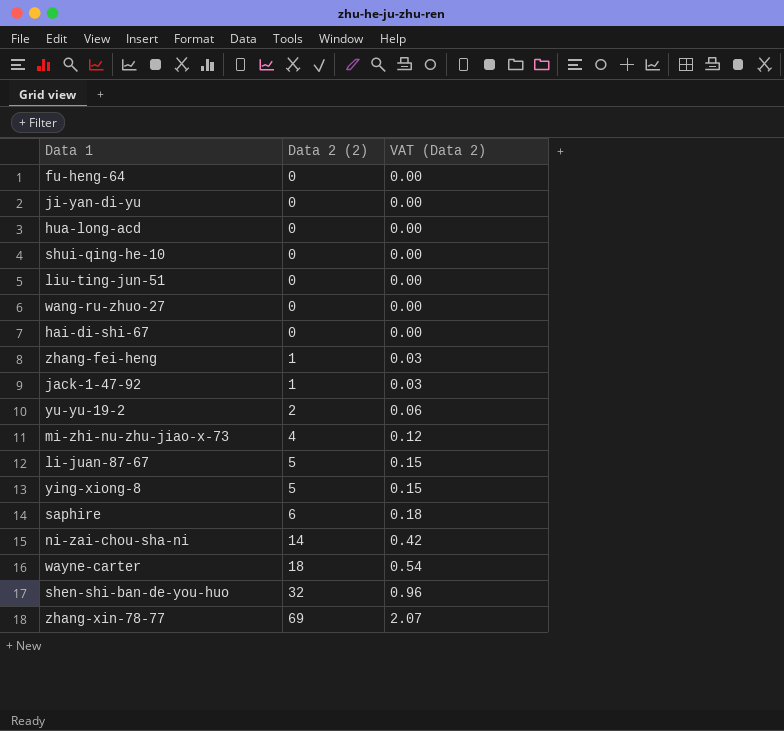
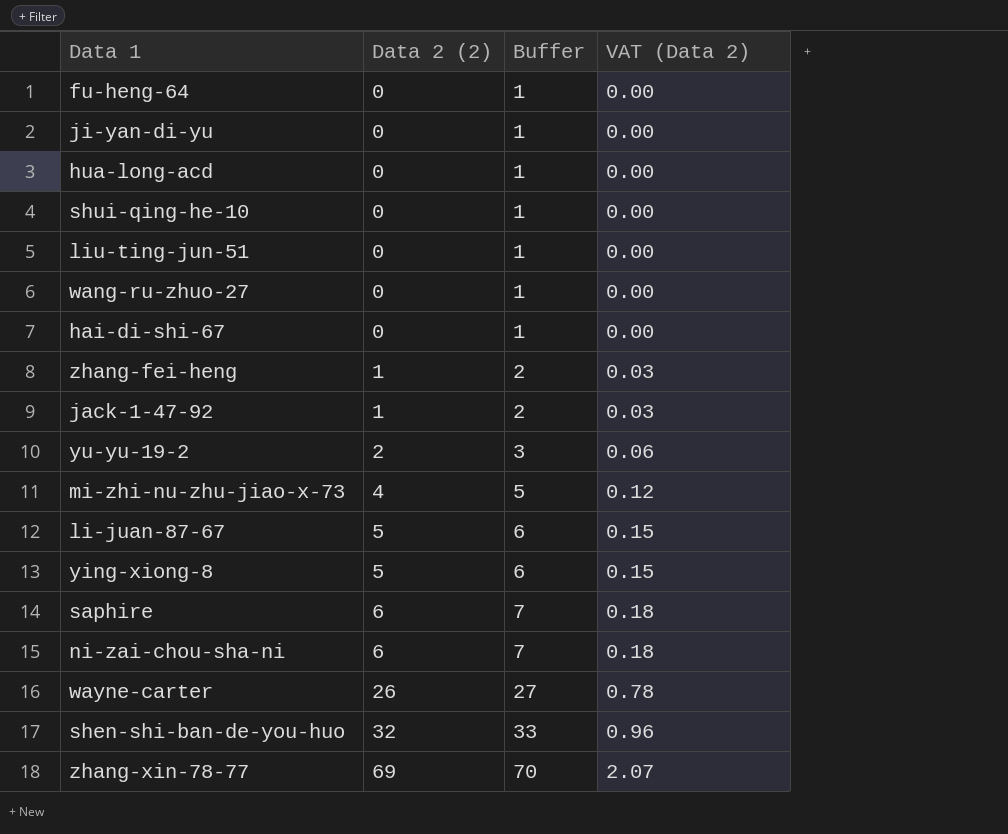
column Buffer | formula: none -> [Data 2 (2)] + 1
ni-zai-chou-sha-ni | Data 2 (2): 14 -> 6
ni-zai-chou-sha-ni | VAT (Data 2): 0.42 -> 0.18
wayne-carter | Data 2 (2): 18 -> 26
wayne-carter | VAT (Data 2): 0.54 -> 0.78

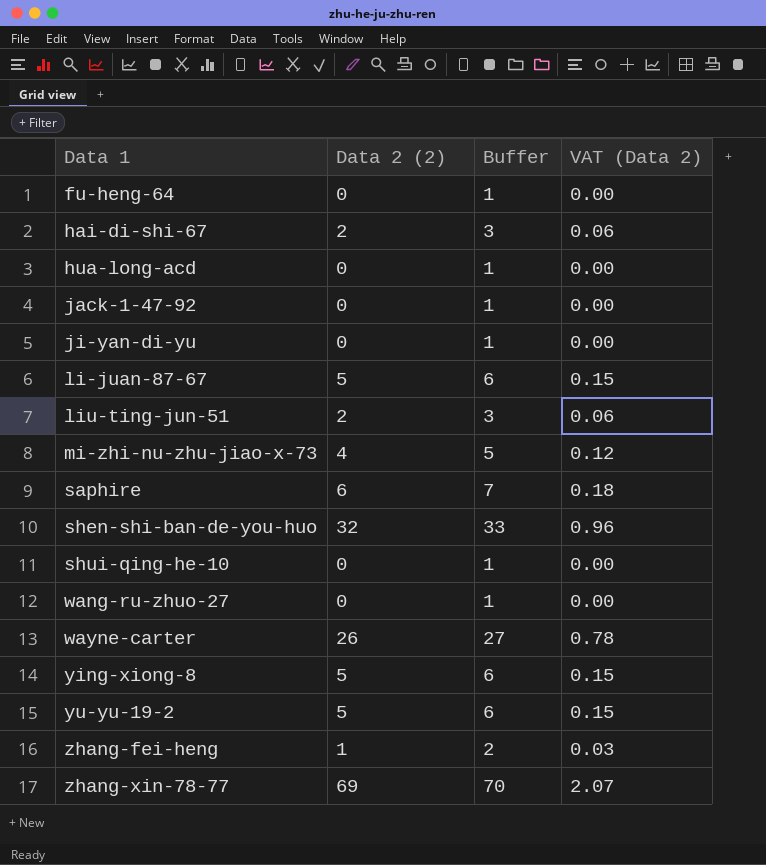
row order: Data 2 (2) ascending -> Data 1 ascending
row ni-zai-chou-sha-ni: 6 | 7 | 0.18 -> none
hai-di-shi-67 | Data 2 (2): 0 -> 2
hai-di-shi-67 | Buffer: 1 -> 3
hai-di-shi-67 | VAT (Data 2): 0.00 -> 0.06
jack-1-47-92 | Data 2 (2): 1 -> 0
jack-1-47-92 | Buffer: 2 -> 1
jack-1-47-92 | VAT (Data 2): 0.03 -> 0.00
liu-ting-jun-51 | Data 2 (2): 0 -> 2
liu-ting-jun-51 | Buffer: 1 -> 3
liu-ting-jun-51 | VAT (Data 2): 0.00 -> 0.06
yu-yu-19-2 | Data 2 (2): 2 -> 5
yu-yu-19-2 | Buffer: 3 -> 6
yu-yu-19-2 | VAT (Data 2): 0.06 -> 0.15

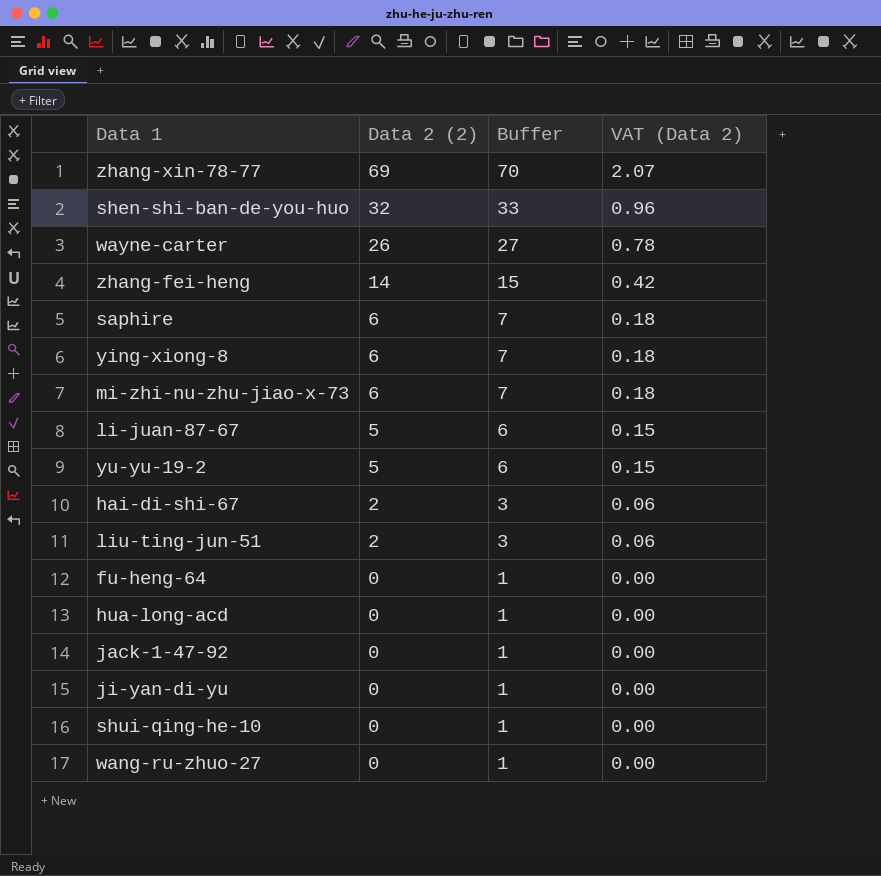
row order: Data 1 ascending -> Data 2 (2) descending
zhang-fei-heng | Data 2 (2): 1 -> 14
zhang-fei-heng | Buffer: 2 -> 15
zhang-fei-heng | VAT (Data 2): 0.03 -> 0.42
ying-xiong-8 | Data 2 (2): 5 -> 6
ying-xiong-8 | Buffer: 6 -> 7
ying-xiong-8 | VAT (Data 2): 0.15 -> 0.18
mi-zhi-nu-zhu-jiao-x-73 | Data 2 (2): 4 -> 6
mi-zhi-nu-zhu-jiao-x-73 | Buffer: 5 -> 7
mi-zhi-nu-zhu-jiao-x-73 | VAT (Data 2): 0.12 -> 0.18

